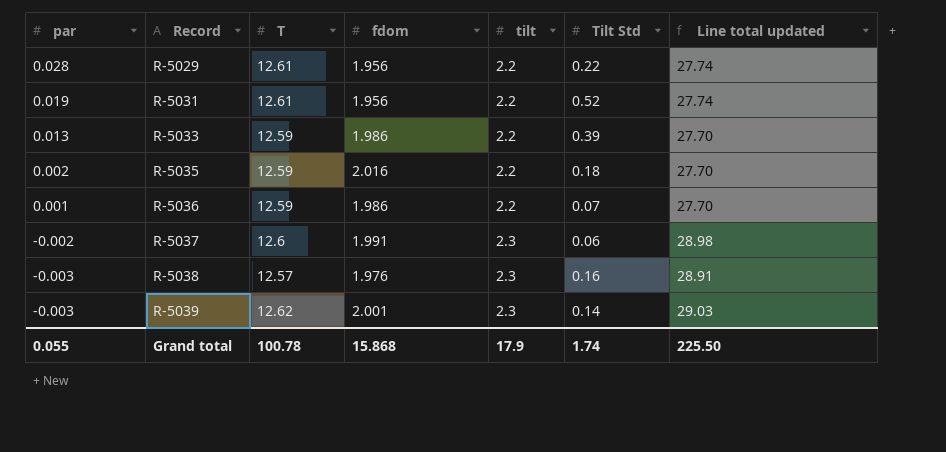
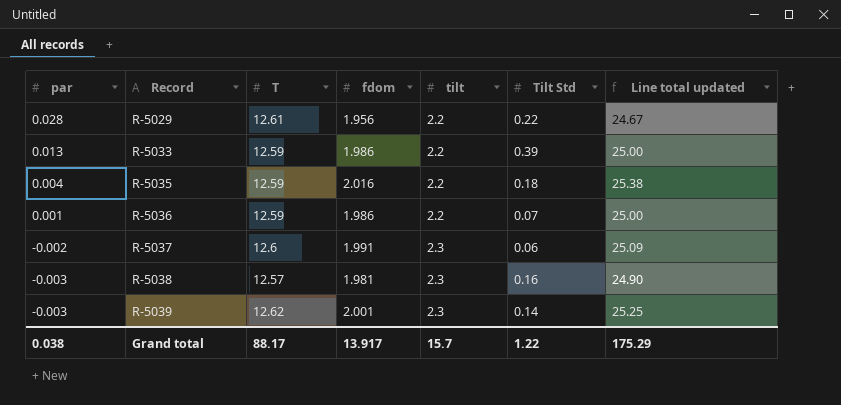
column Line total updated | formula: [T] * [tilt] -> [T] * [fdom]
row R-5031: 0.019 | 12.61 | 1.956 | 2.2 | 0.52 | 27.74 -> none
R-5035 | par: 0.002 -> 0.004
R-5038 | fdom: 1.976 -> 1.981
Grand total | par: 0.055 -> 0.038
Grand total | T: 100.78 -> 88.17
Grand total | fdom: 15.868 -> 13.917
Grand total | tilt: 17.9 -> 15.7
Grand total | Tilt Std: 1.74 -> 1.22
Grand total | Line total updated: 225.50 -> 175.29

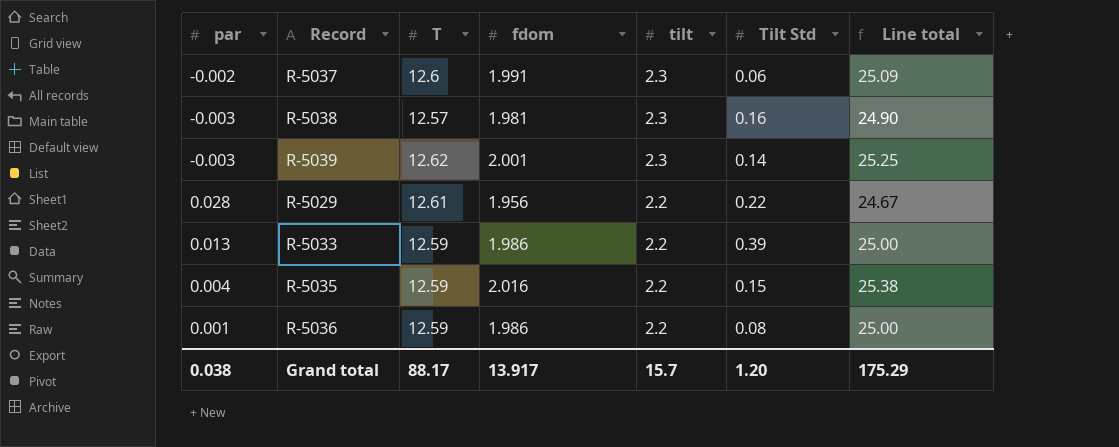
row order: par descending -> tilt descending
column name: Line total updated -> Line total
R-5035 | Tilt Std: 0.18 -> 0.15
R-5036 | Tilt Std: 0.07 -> 0.08
Grand total | Tilt Std: 1.22 -> 1.20

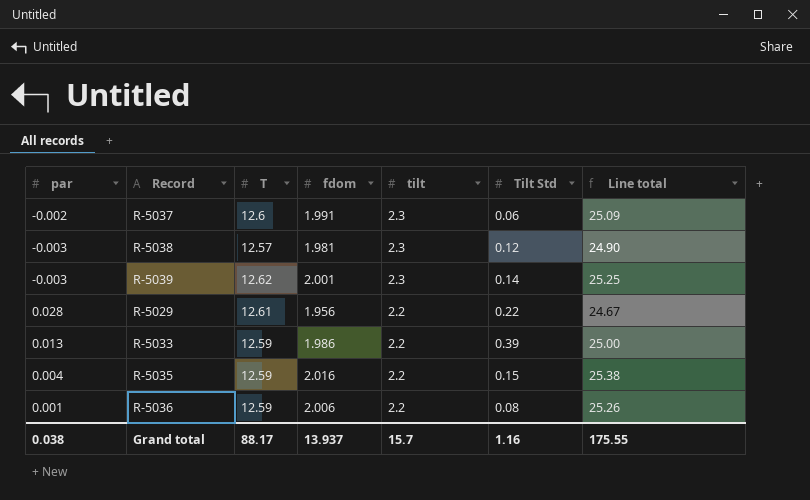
R-5038 | Tilt Std: 0.16 -> 0.12
R-5036 | fdom: 1.986 -> 2.006
R-5036 | Line total: 25.00 -> 25.26
Grand total | fdom: 13.917 -> 13.937
Grand total | Tilt Std: 1.20 -> 1.16
Grand total | Line total: 175.29 -> 175.55

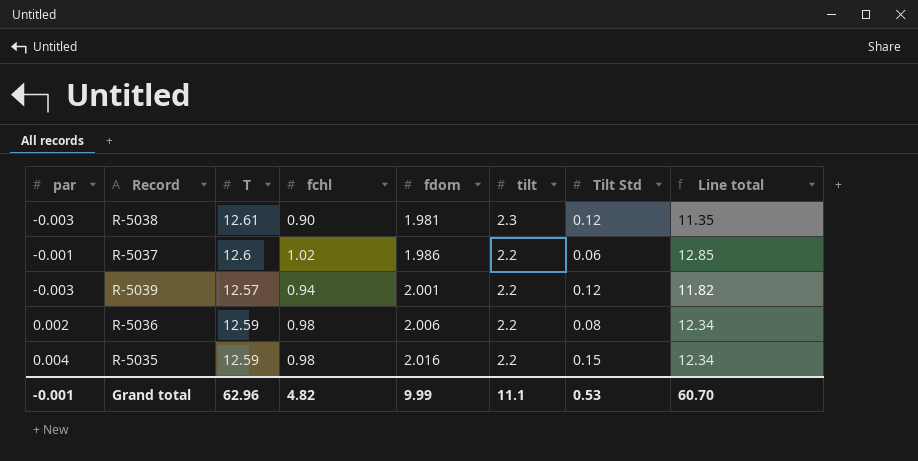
row order: tilt descending -> fdom ascending
column fchl | position: none -> 4
column Line total | formula: [T] * [fdom] -> [T] * [fchl]
row R-5029: 0.028 | 12.61 | 1.956 | 2.2 | 0.22 | 24.67 -> none
row R-5033: 0.013 | 12.59 | 1.986 | 2.2 | 0.39 | 25.00 -> none
R-5038 | T: 12.57 -> 12.61
R-5037 | par: -0.002 -> -0.001
R-5037 | fdom: 1.991 -> 1.986
R-5037 | tilt: 2.3 -> 2.2
R-5039 | T: 12.62 -> 12.57
R-5039 | tilt: 2.3 -> 2.2
R-5039 | Tilt Std: 0.14 -> 0.12
R-5036 | par: 0.001 -> 0.002
Grand total | par: 0.038 -> -0.001
Grand total | T: 88.17 -> 62.96
Grand total | fdom: 13.937 -> 9.99
Grand total | tilt: 15.7 -> 11.1
Grand total | Tilt Std: 1.16 -> 0.53
Grand total | Line total: 175.55 -> 60.70

